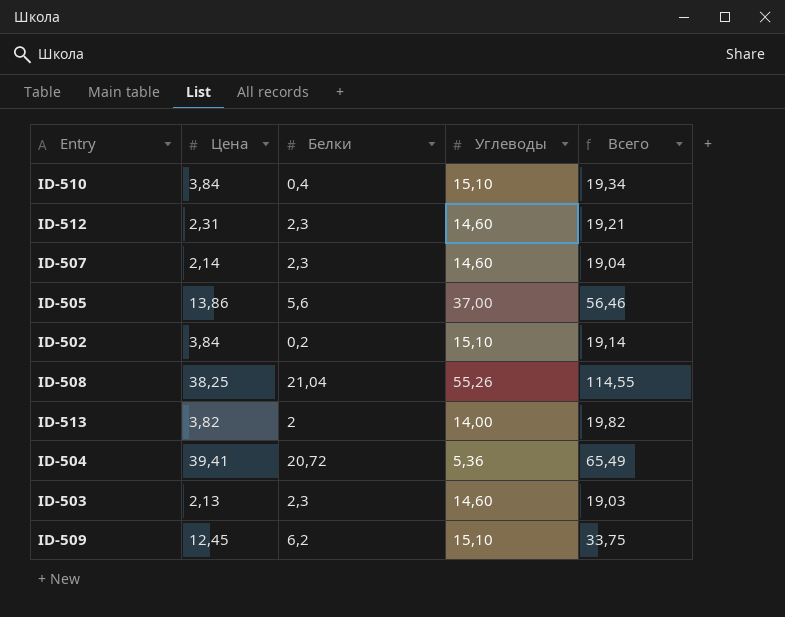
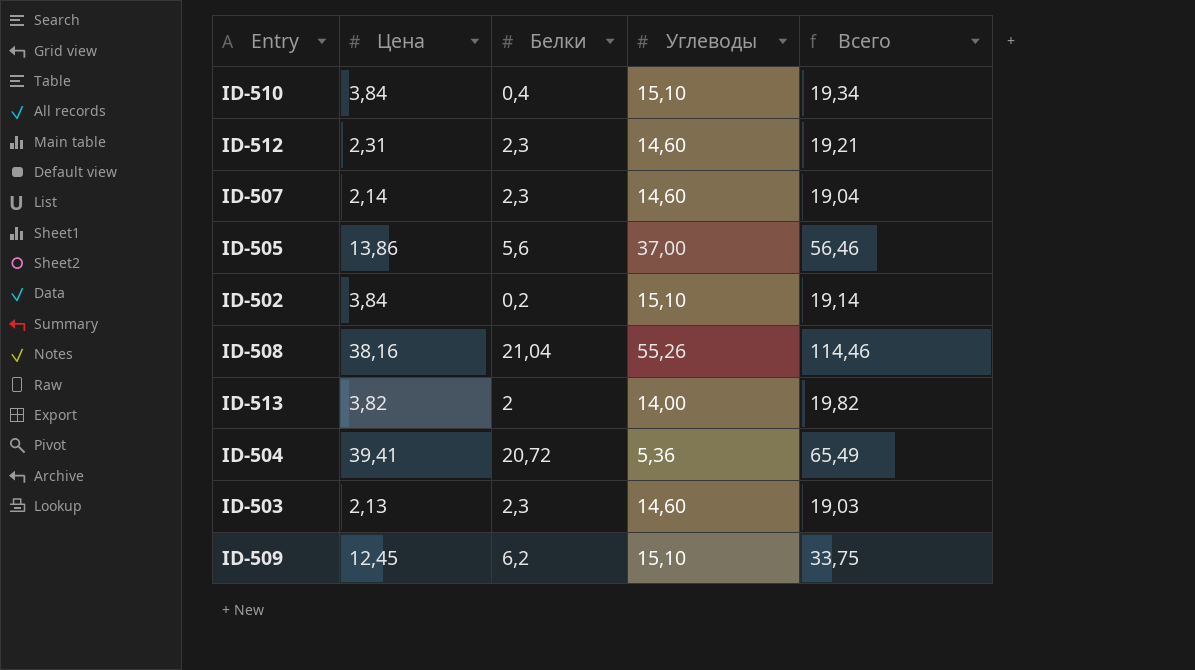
ID-508 | Цена: 38,25 -> 38,16
ID-508 | Всего: 114,55 -> 114,46

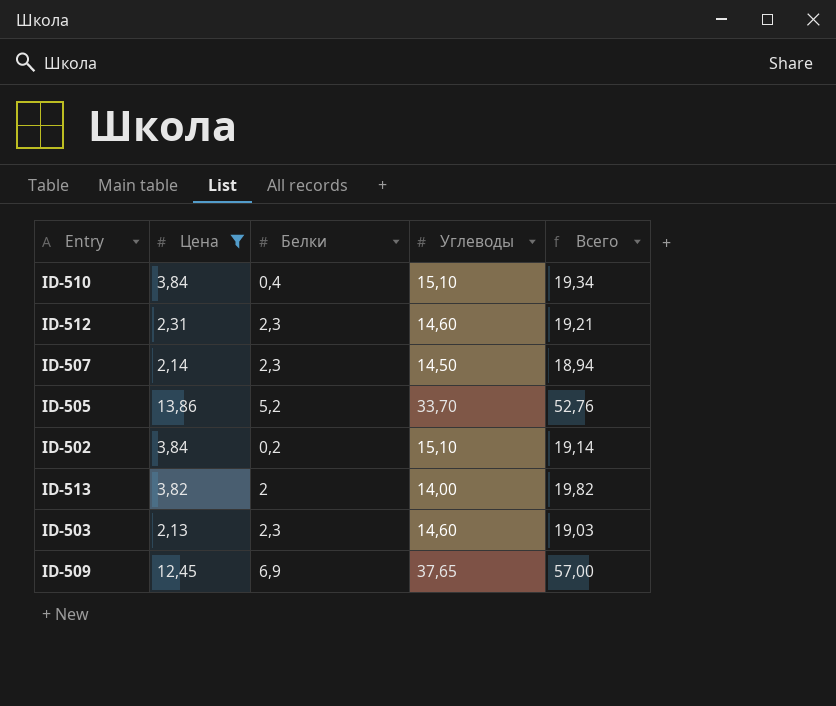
filter: none -> Цена <= 13,86
ID-507 | Углеводы: 14,60 -> 14,50
ID-507 | Всего: 19,04 -> 18,94
ID-505 | Белки: 5,6 -> 5,2
ID-505 | Углеводы: 37,00 -> 33,70
ID-505 | Всего: 56,46 -> 52,76
ID-509 | Белки: 6,2 -> 6,9
ID-509 | Углеводы: 15,10 -> 37,65
ID-509 | Всего: 33,75 -> 57,00

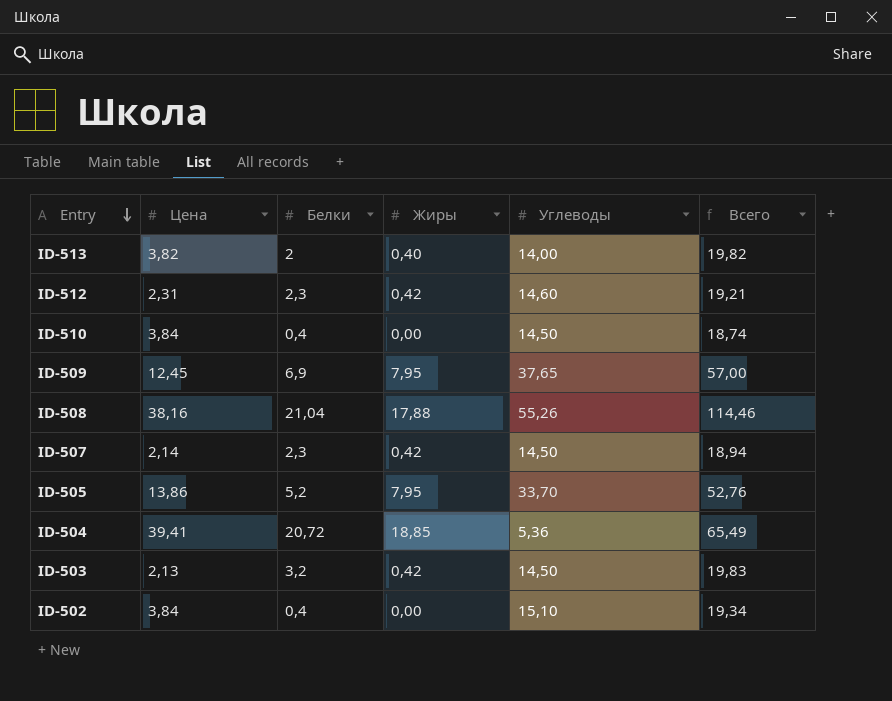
filter: Цена <= 13,86 -> none
row order: none -> Entry descending
column Жиры | position: none -> 4
ID-510 | Углеводы: 15,10 -> 14,50
ID-510 | Всего: 19,34 -> 18,74
ID-503 | Белки: 2,3 -> 3,2
ID-503 | Углеводы: 14,60 -> 14,50
ID-503 | Всего: 19,03 -> 19,83
ID-502 | Белки: 0,2 -> 0,4
ID-502 | Всего: 19,14 -> 19,34

